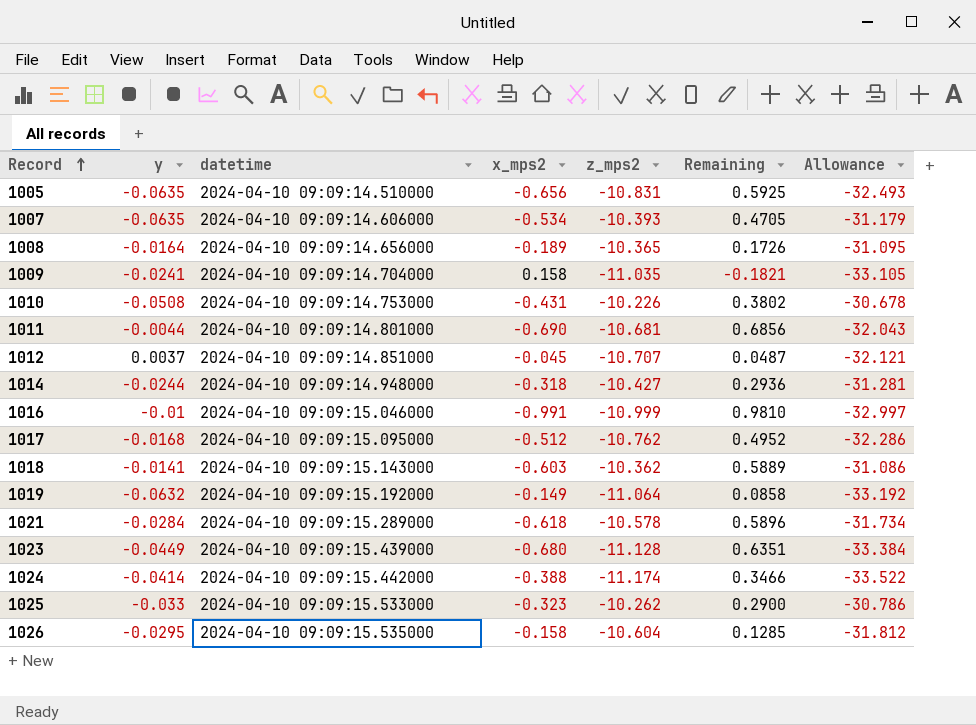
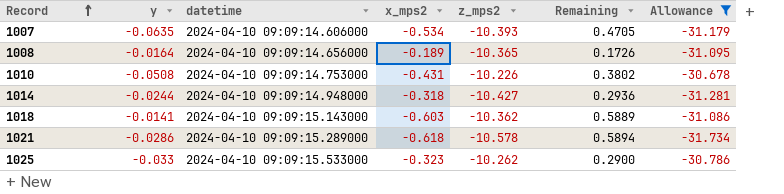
filter: none -> Allowance >= -31.734
1021 | y: -0.0284 -> -0.0286
1021 | Remaining: 0.5896 -> 0.5894

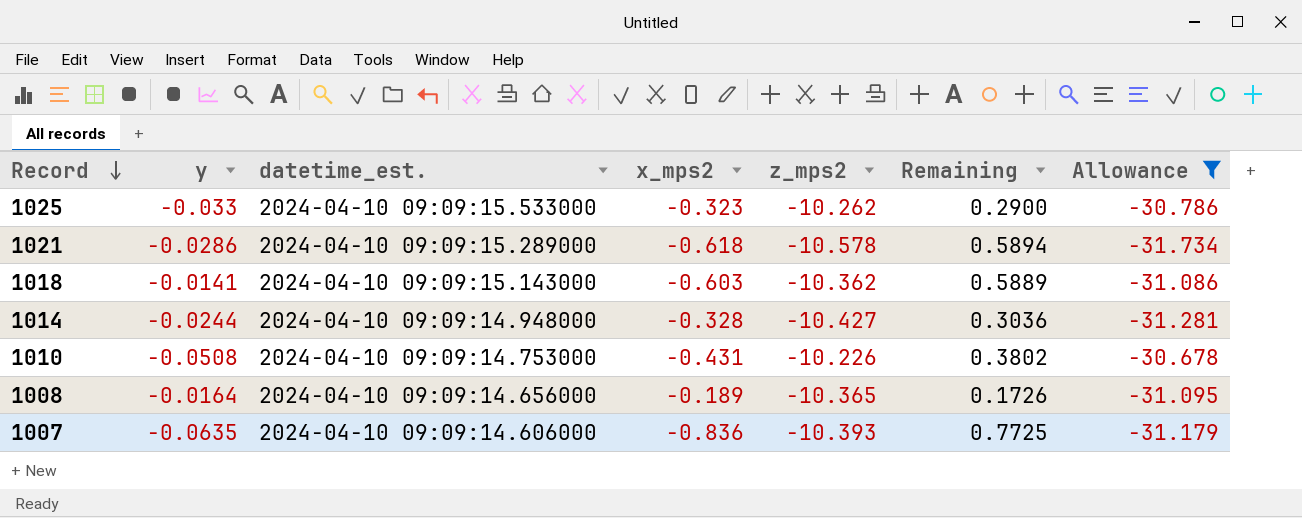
row order: Record ascending -> Record descending
column name: datetime -> datetime_est.
1014 | x_mps2: -0.318 -> -0.328
1014 | Remaining: 0.2936 -> 0.3036
1007 | x_mps2: -0.534 -> -0.836
1007 | Remaining: 0.4705 -> 0.7725

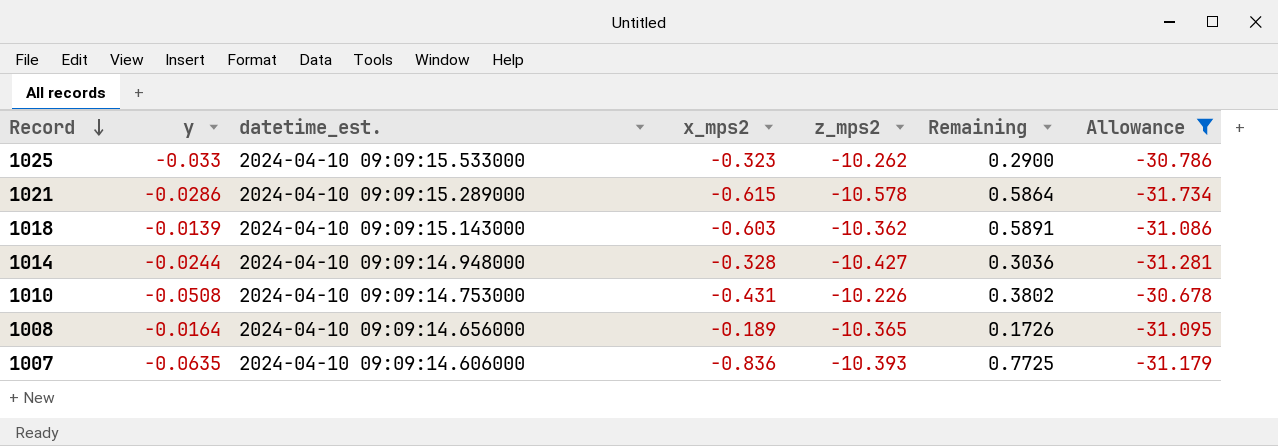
1021 | x_mps2: -0.618 -> -0.615
1021 | Remaining: 0.5894 -> 0.5864
1018 | y: -0.0141 -> -0.0139
1018 | Remaining: 0.5889 -> 0.5891

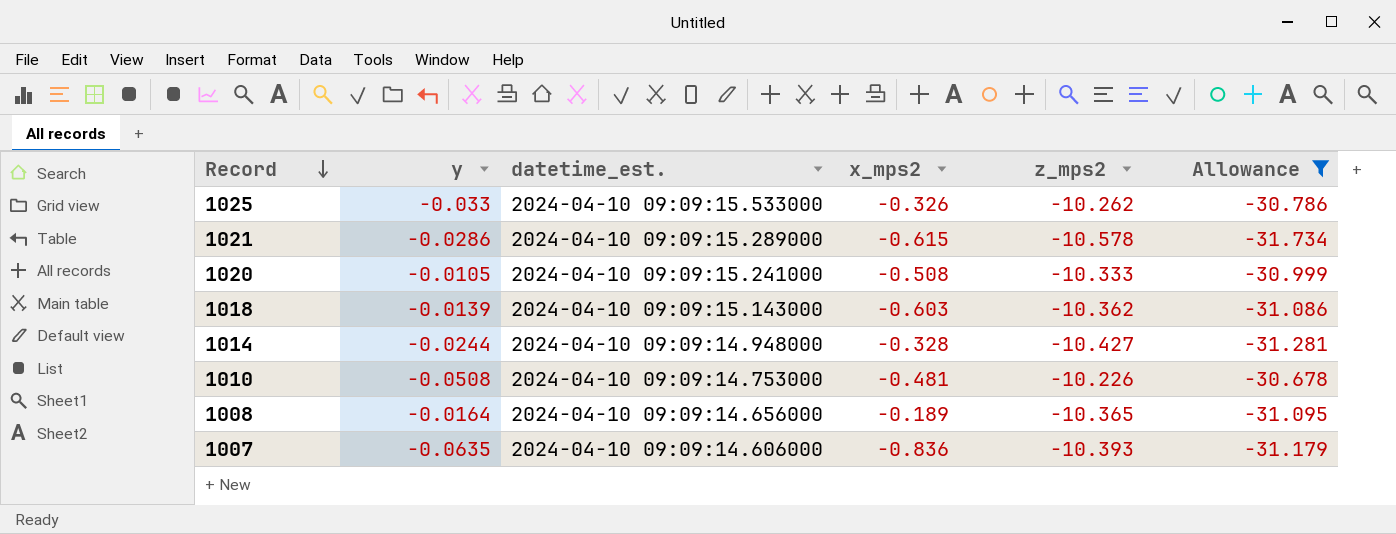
column Remaining | formula: [y] - [x_mps2] -> none
1025 | x_mps2: -0.323 -> -0.326
row 1020: none -> -0.0105 | 2024-04-10 09:09:15.241000 | -0.508 | -10.333 | -30.999
1010 | x_mps2: -0.431 -> -0.481

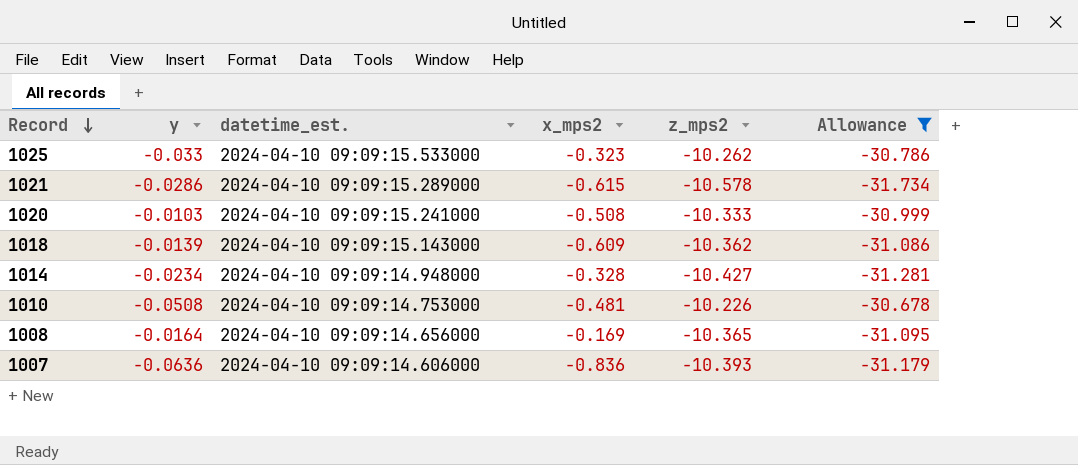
1025 | x_mps2: -0.326 -> -0.323
1020 | y: -0.0105 -> -0.0103
1018 | x_mps2: -0.603 -> -0.609
1014 | y: -0.0244 -> -0.0234
1008 | x_mps2: -0.189 -> -0.169
1007 | y: -0.0635 -> -0.0636

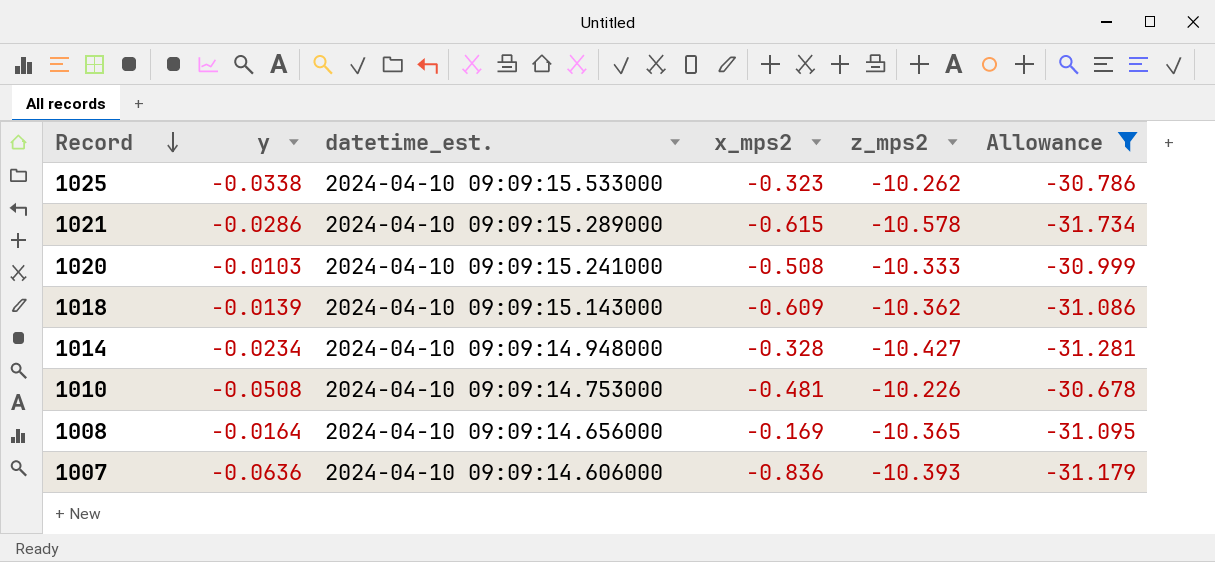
1025 | y: -0.033 -> -0.0338

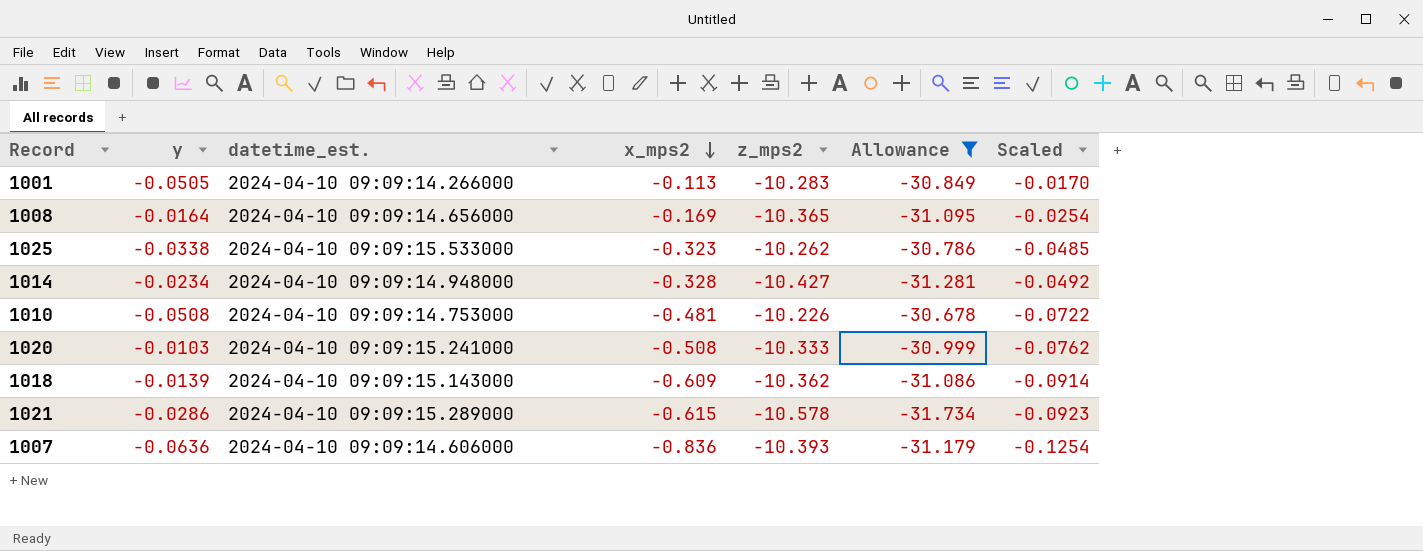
row order: Record descending -> x_mps2 descending
column Scaled | formula: none -> [x_mps2] * 0.15
row 1001: none -> -0.0505 | 2024-04-10 09:09:14.266000 | -0.113 | -10.283 | -30.849 | -0.0170

